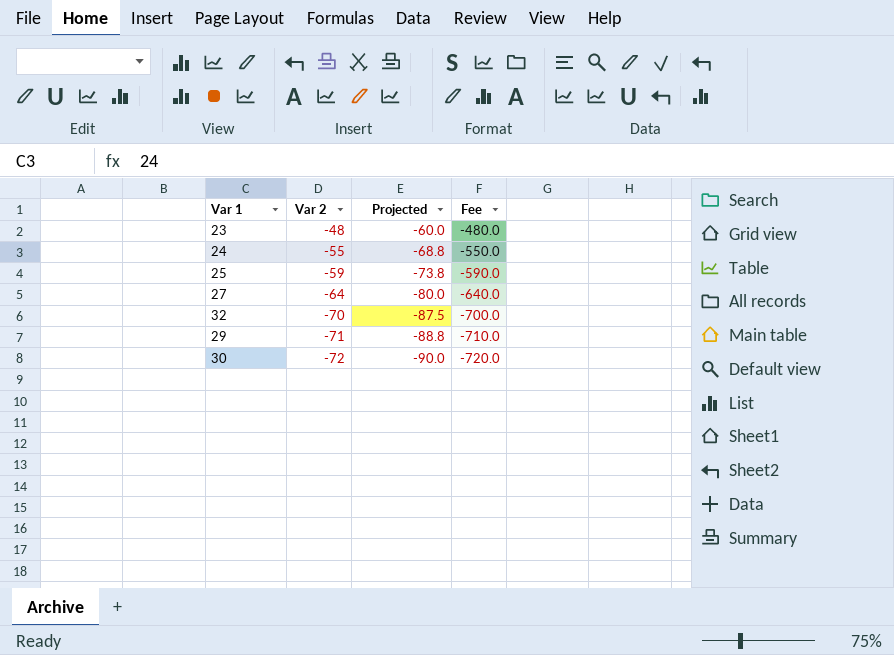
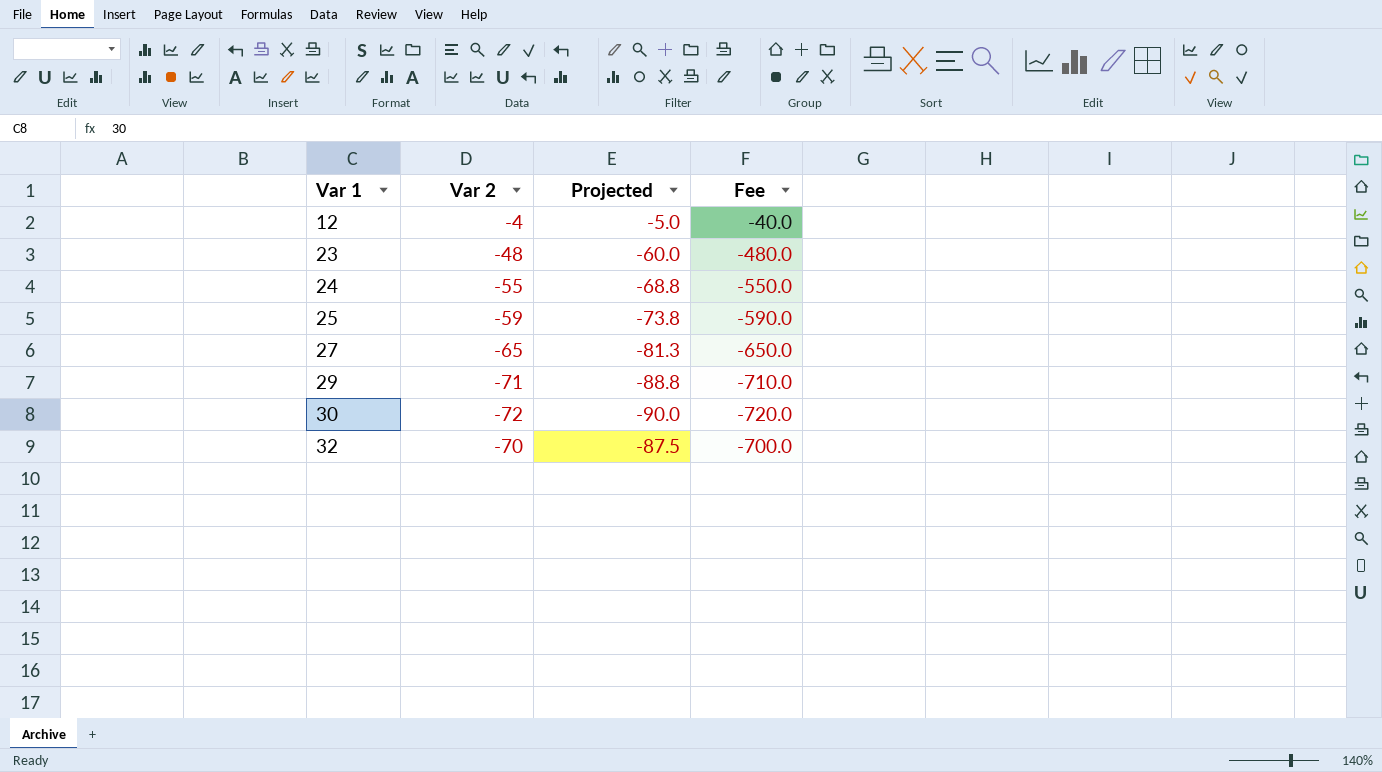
row order: Var 2 descending -> Var 1 ascending
row 12: none -> -4 | -5.0 | -40.0
27 | Var 2: -64 -> -65
27 | Projected: -80.0 -> -81.3
27 | Fee: -640.0 -> -650.0

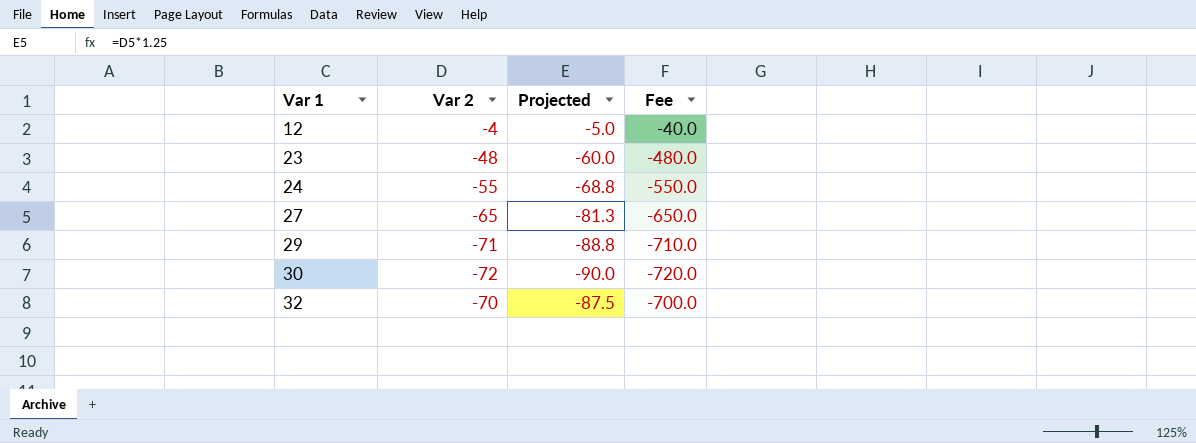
row 25: -59 | -73.8 | -590.0 -> none

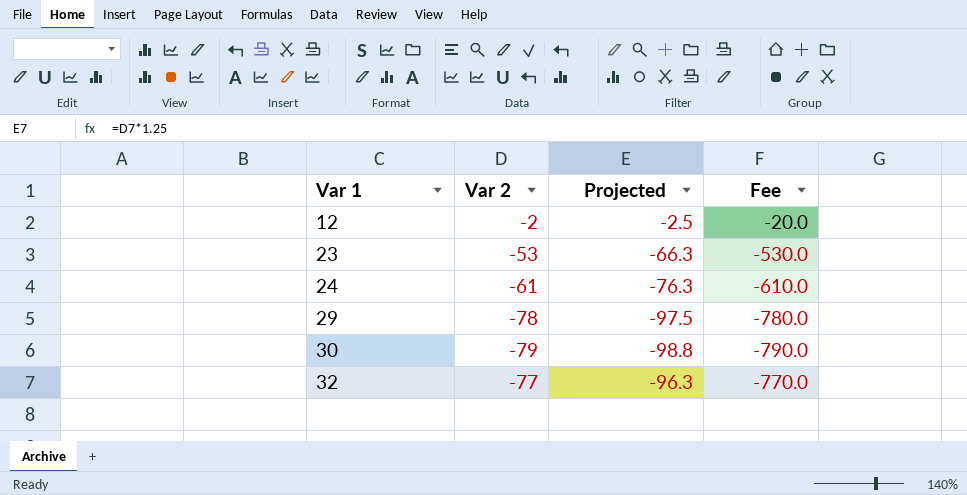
row 27: -65 | -81.3 | -650.0 -> none
12 | Var 2: -4 -> -2
12 | Projected: -5.0 -> -2.5
12 | Fee: -40.0 -> -20.0
23 | Var 2: -48 -> -53
23 | Projected: -60.0 -> -66.3
23 | Fee: -480.0 -> -530.0
24 | Var 2: -55 -> -61
24 | Projected: -68.8 -> -76.3
24 | Fee: -550.0 -> -610.0
29 | Var 2: -71 -> -78
29 | Projected: -88.8 -> -97.5
29 | Fee: -710.0 -> -780.0
30 | Var 2: -72 -> -79
30 | Projected: -90.0 -> -98.8
30 | Fee: -720.0 -> -790.0
32 | Var 2: -70 -> -77
32 | Projected: -87.5 -> -96.3
32 | Fee: -700.0 -> -770.0

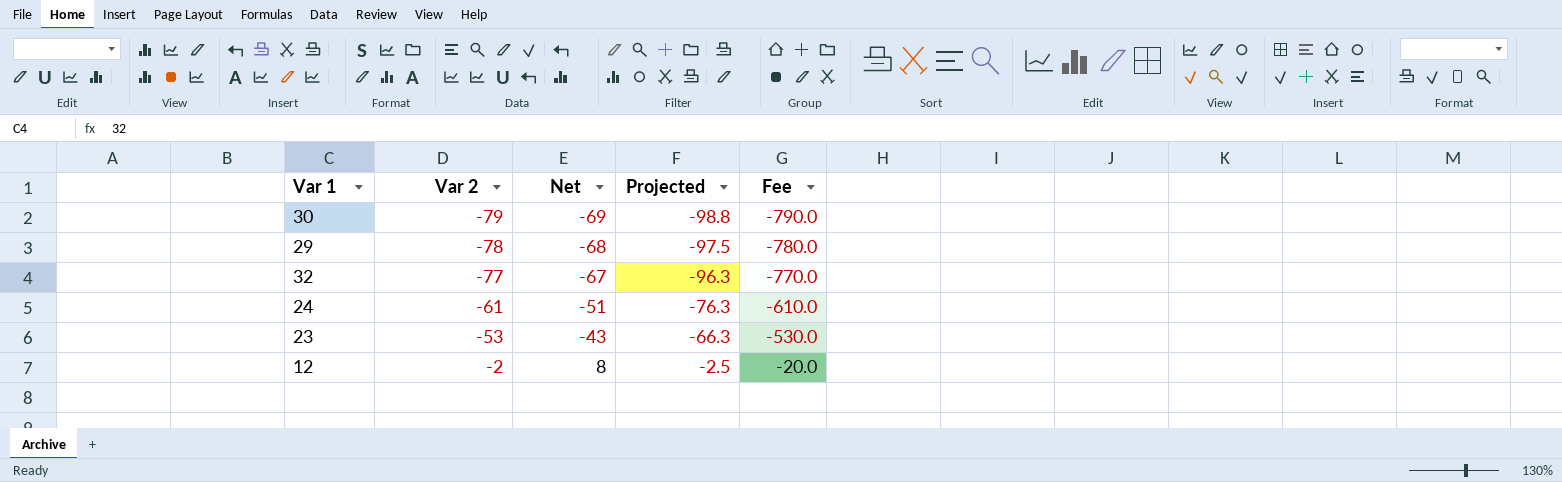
row order: Var 1 ascending -> Var 2 ascending
column Net | formula: none -> [Var 2] + 10

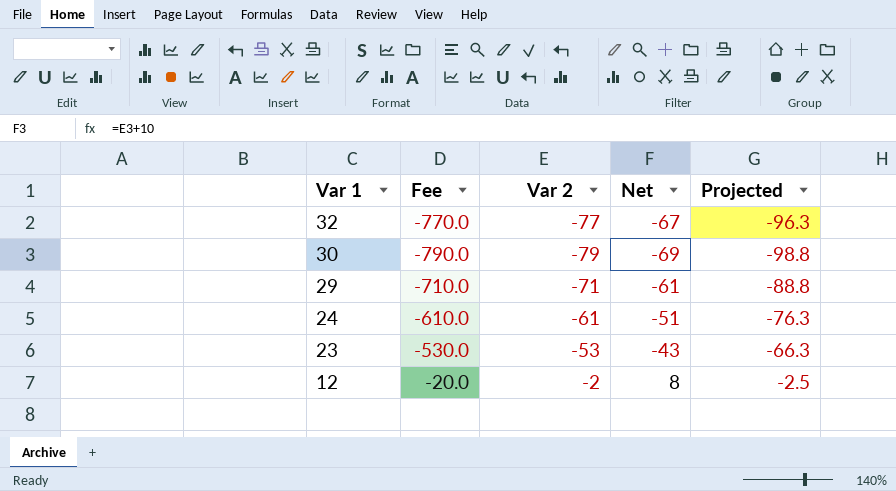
row order: Var 2 ascending -> Var 1 descending
column Fee | position: 5 -> 2
29 | Fee: -780.0 -> -710.0
29 | Var 2: -78 -> -71
29 | Net: -68 -> -61
29 | Projected: -97.5 -> -88.8

